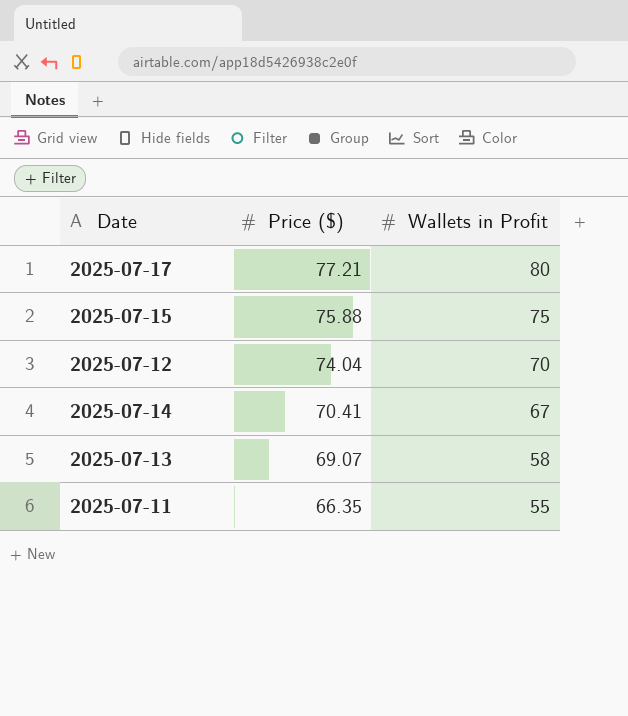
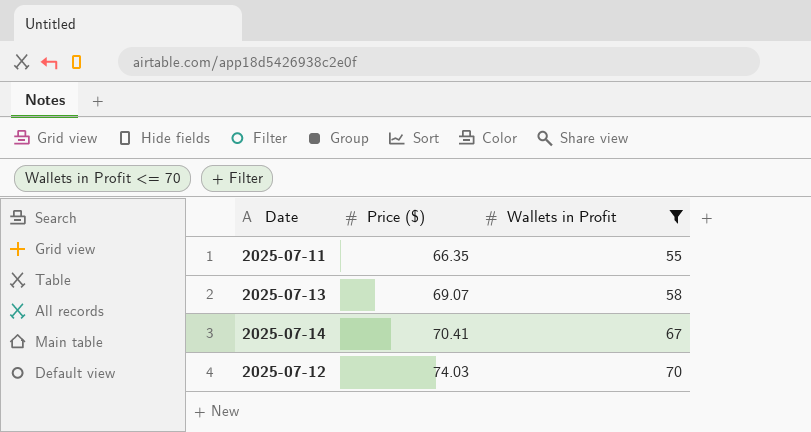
filter: none -> Wallets in Profit <= 70
row order: Price ($) descending -> Price ($) ascending
2025-07-12 | Price ($): 74.04 -> 74.03

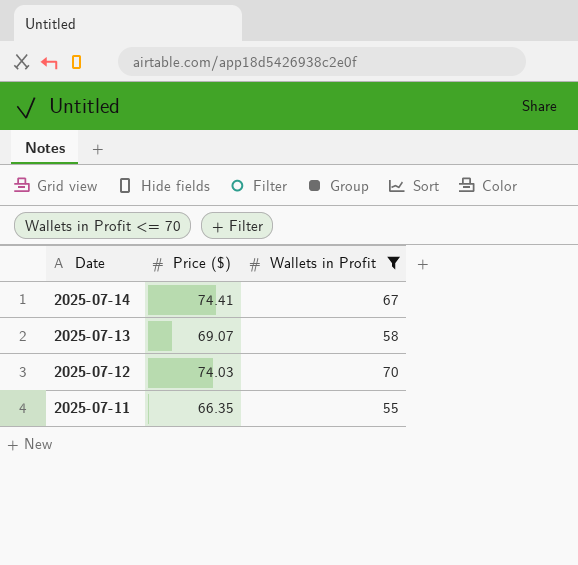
row order: Price ($) ascending -> Date descending
2025-07-14 | Price ($): 70.41 -> 74.41

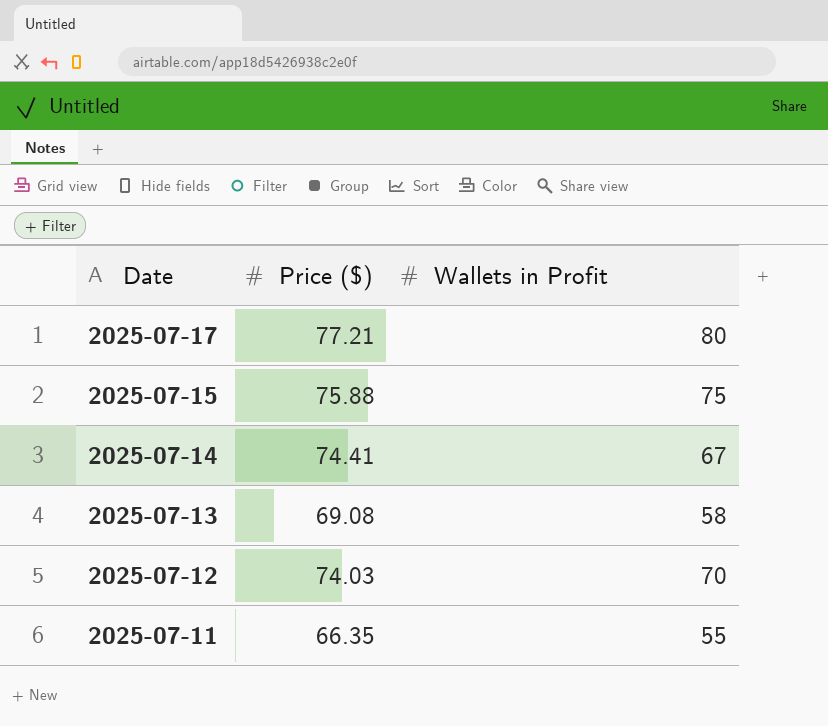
filter: Wallets in Profit <= 70 -> none
2025-07-13 | Price ($): 69.07 -> 69.08

